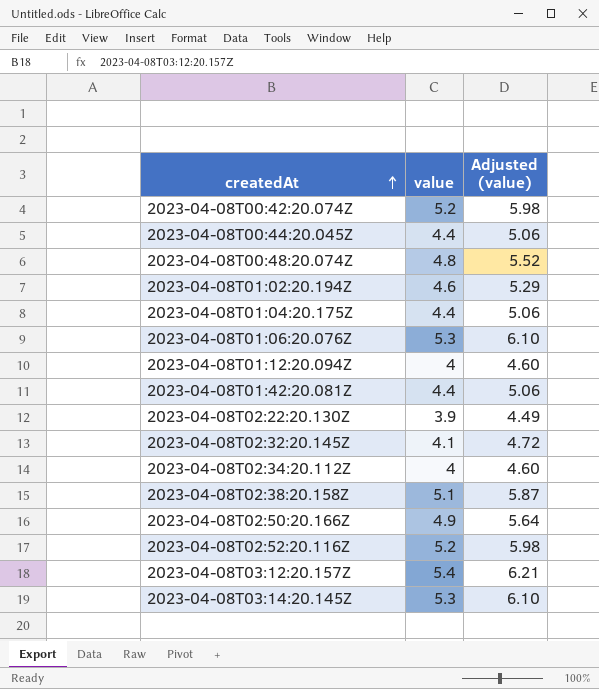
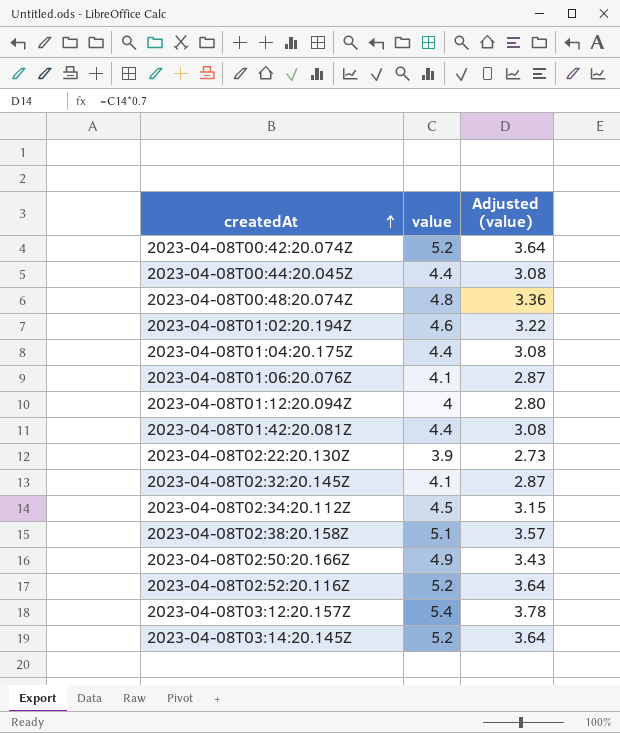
column Adjusted (value) | formula: [value] * 1.15 -> [value] * 0.7
2023-04-08T01:06:20.076Z | value: 5.3 -> 4.1
2023-04-08T02:34:20.112Z | value: 4 -> 4.5
2023-04-08T03:14:20.145Z | value: 5.3 -> 5.2

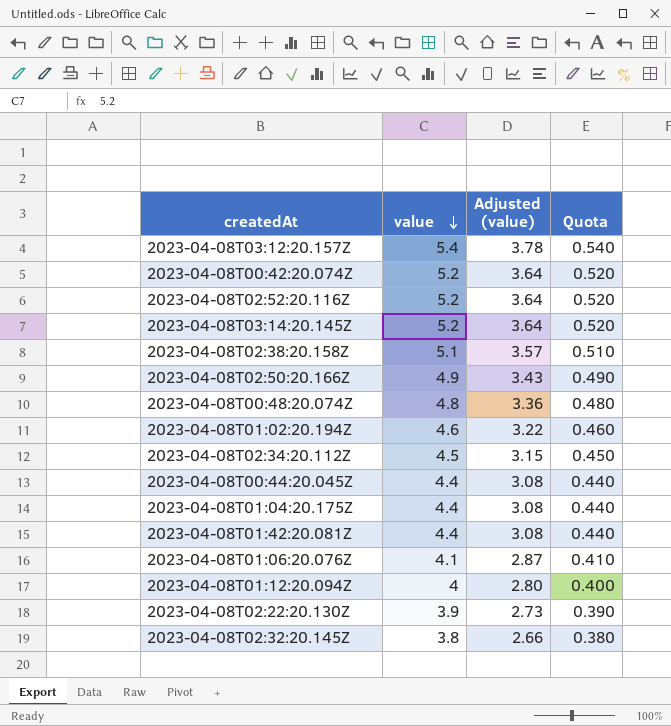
row order: createdAt ascending -> value descending
column Quota | formula: none -> [value] * 0.1
2023-04-08T02:32:20.145Z | value: 4.1 -> 3.8
2023-04-08T02:32:20.145Z | Adjusted (value): 2.87 -> 2.66

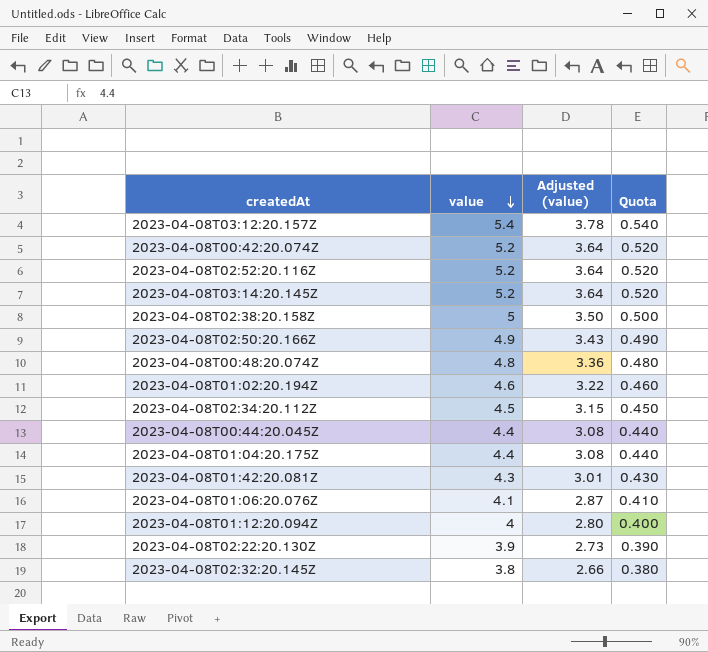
2023-04-08T02:38:20.158Z | value: 5.1 -> 5
2023-04-08T02:38:20.158Z | Adjusted (value): 3.57 -> 3.50
2023-04-08T02:38:20.158Z | Quota: 0.510 -> 0.500
2023-04-08T01:42:20.081Z | value: 4.4 -> 4.3
2023-04-08T01:42:20.081Z | Adjusted (value): 3.08 -> 3.01
2023-04-08T01:42:20.081Z | Quota: 0.440 -> 0.430

